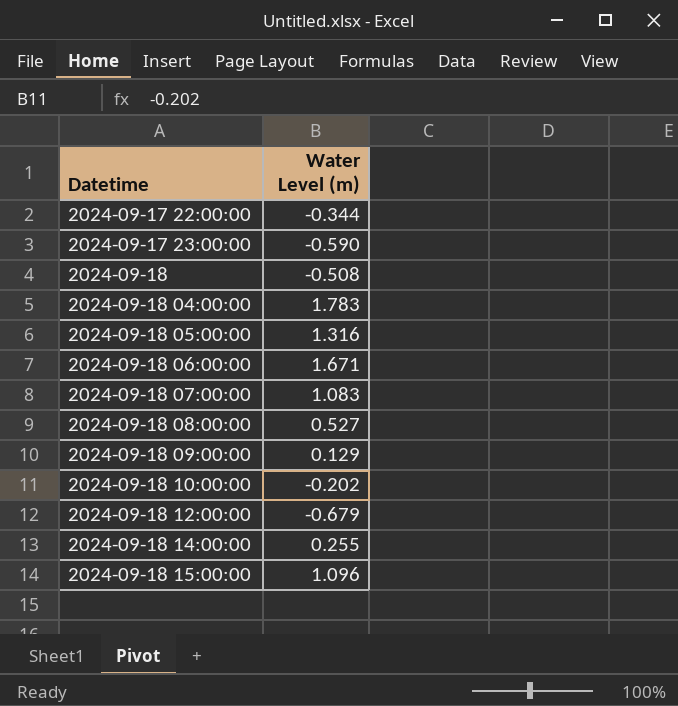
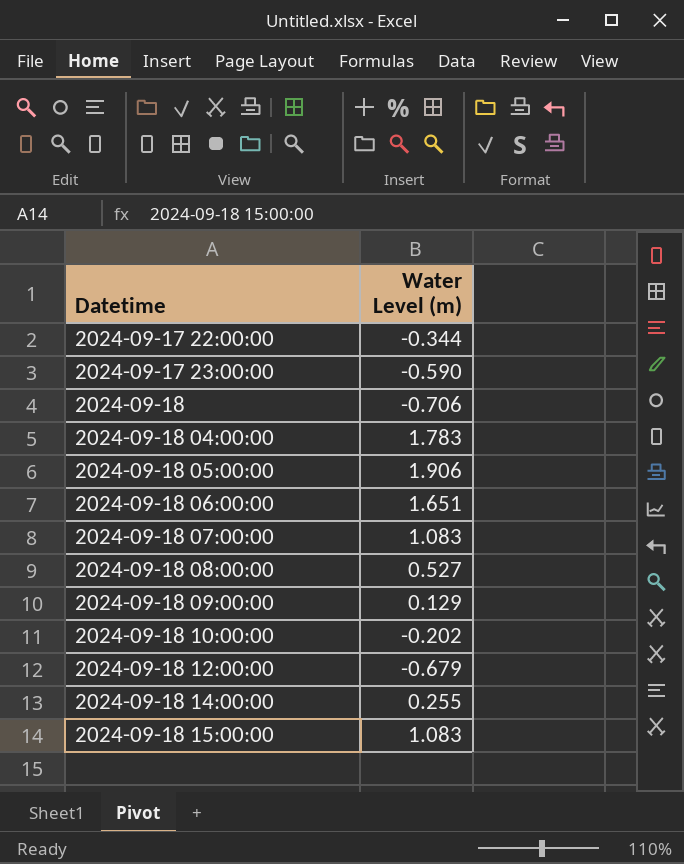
2024-09-18 | Water Level (m): -0.508 -> -0.706
2024-09-18 05:00:00 | Water Level (m): 1.316 -> 1.906
2024-09-18 06:00:00 | Water Level (m): 1.671 -> 1.651
2024-09-18 15:00:00 | Water Level (m): 1.096 -> 1.083

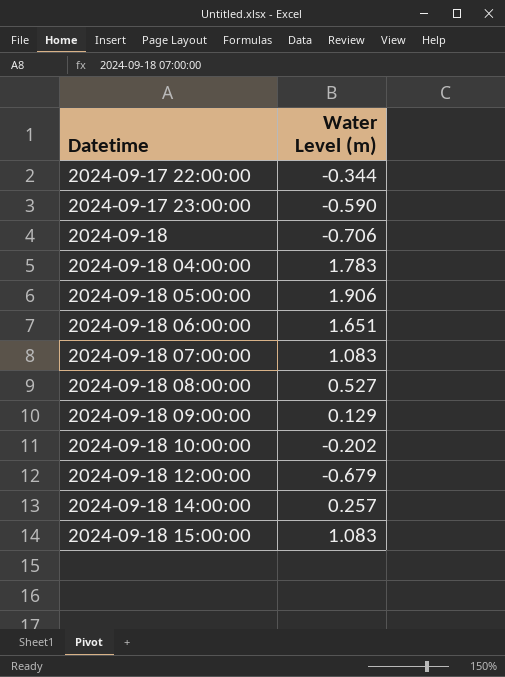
2024-09-18 14:00:00 | Water Level (m): 0.255 -> 0.257

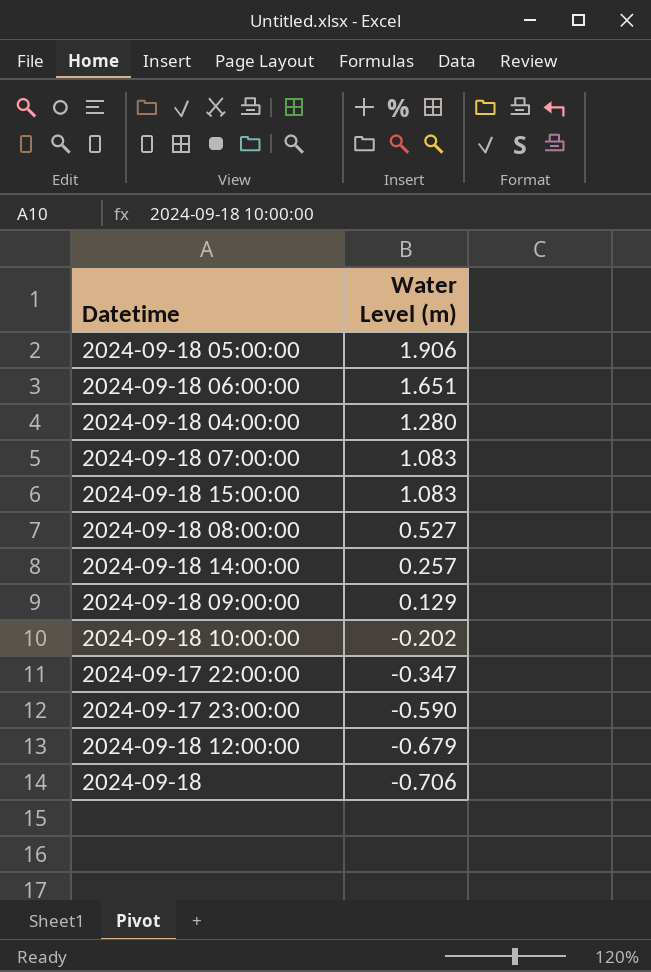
row order: Datetime ascending -> Water Level (m) descending
2024-09-18 04:00:00 | Water Level (m): 1.783 -> 1.280
2024-09-17 22:00:00 | Water Level (m): -0.344 -> -0.347

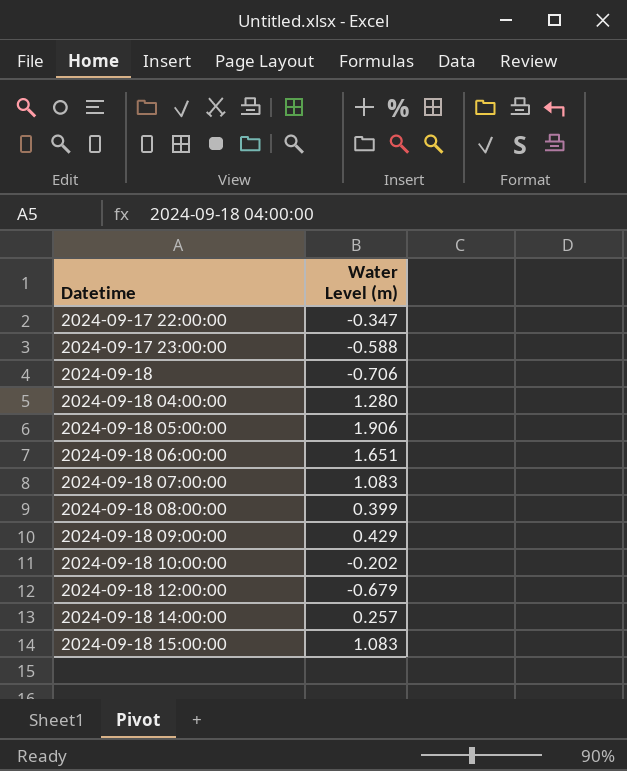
row order: Water Level (m) descending -> Datetime ascending
2024-09-17 23:00:00 | Water Level (m): -0.590 -> -0.588
2024-09-18 08:00:00 | Water Level (m): 0.527 -> 0.399
2024-09-18 09:00:00 | Water Level (m): 0.129 -> 0.429

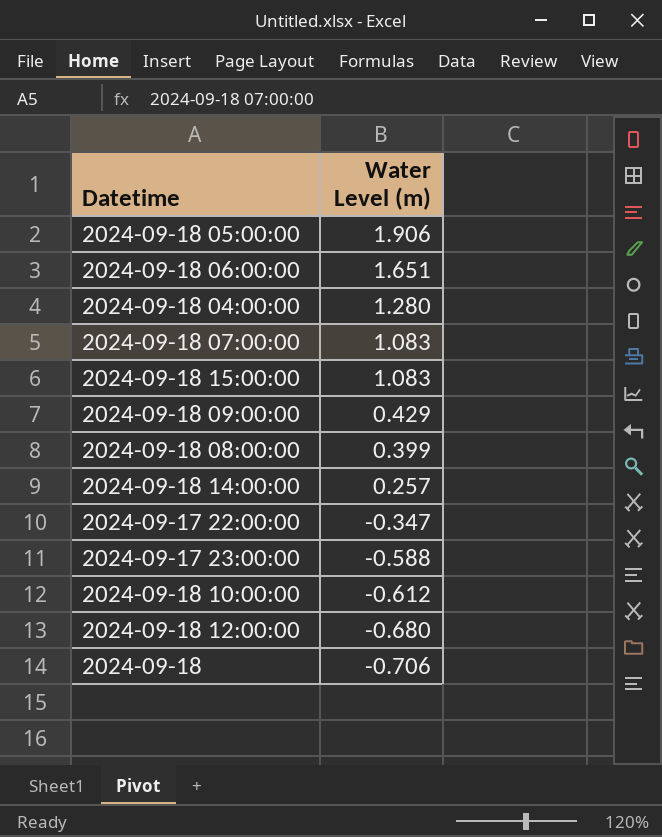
row order: Datetime ascending -> Water Level (m) descending
2024-09-18 10:00:00 | Water Level (m): -0.202 -> -0.612
2024-09-18 12:00:00 | Water Level (m): -0.679 -> -0.680

